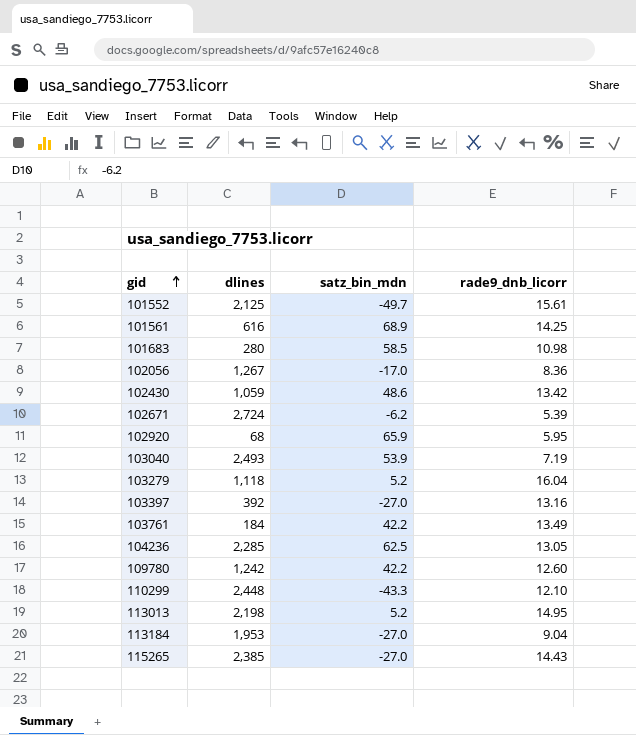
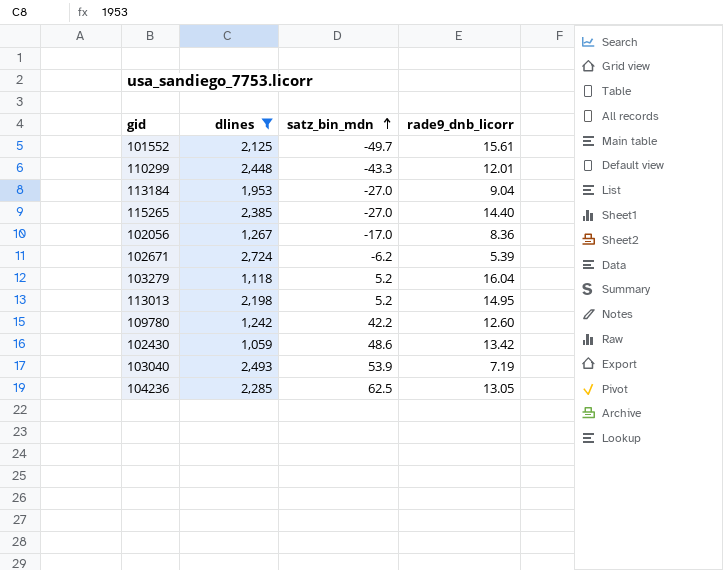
filter: none -> dlines >= 1,059
row order: gid ascending -> satz_bin_mdn ascending
110299 | rade9_dnb_licorr: 12.10 -> 12.01
115265 | rade9_dnb_licorr: 14.43 -> 14.40

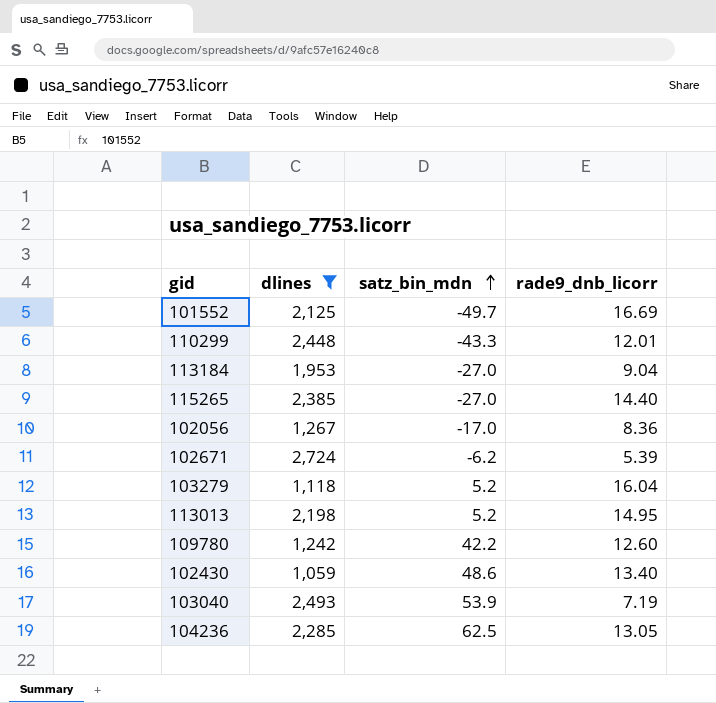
101552 | rade9_dnb_licorr: 15.61 -> 16.69
102430 | rade9_dnb_licorr: 13.42 -> 13.40

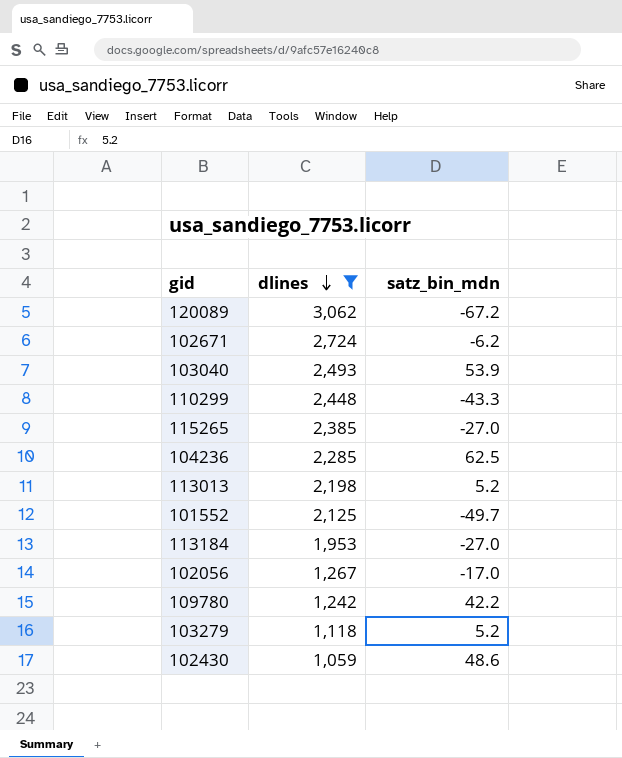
row order: satz_bin_mdn ascending -> dlines descending
column rade9_dnb_licorr | position: 4 -> none
row 120089: none -> 3,062 | -67.2

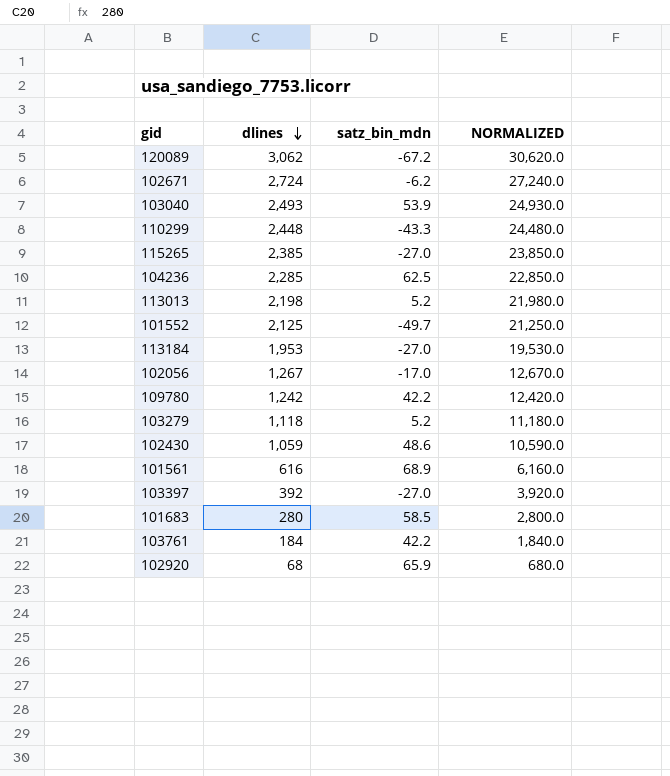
filter: dlines >= 1,059 -> none
column NORMALIZED | formula: none -> [dlines] * 10

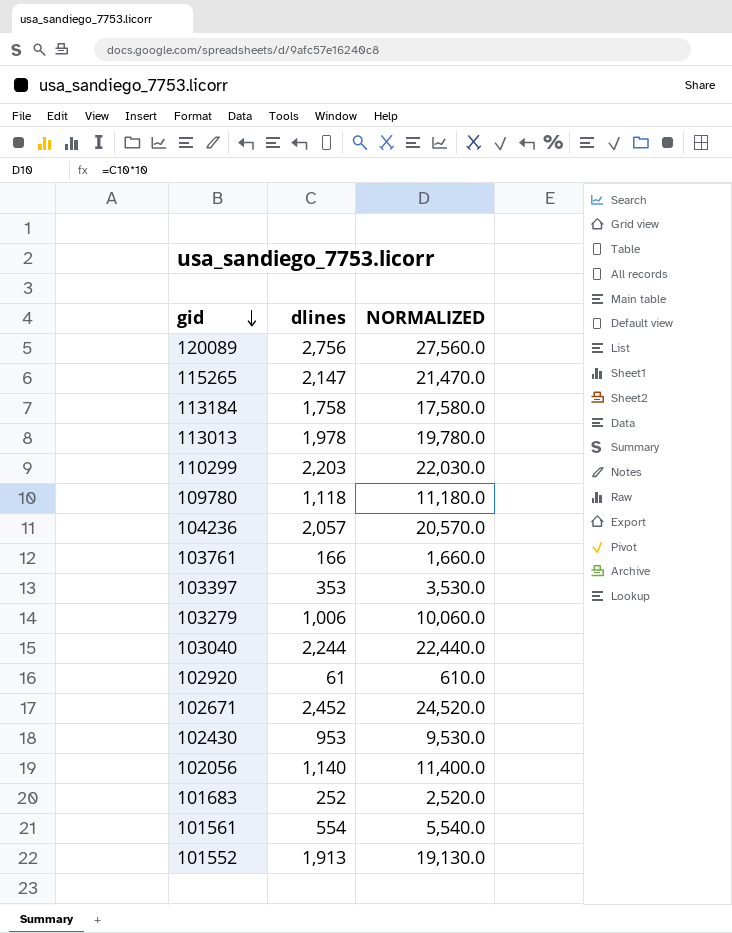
row order: dlines descending -> gid descending
column satz_bin_mdn | position: 3 -> none
120089 | dlines: 3,062 -> 2,756
120089 | NORMALIZED: 30,620.0 -> 27,560.0
115265 | dlines: 2,385 -> 2,147
115265 | NORMALIZED: 23,850.0 -> 21,470.0
113184 | dlines: 1,953 -> 1,758
113184 | NORMALIZED: 19,530.0 -> 17,580.0
113013 | dlines: 2,198 -> 1,978
113013 | NORMALIZED: 21,980.0 -> 19,780.0
110299 | dlines: 2,448 -> 2,203
110299 | NORMALIZED: 24,480.0 -> 22,030.0
109780 | dlines: 1,242 -> 1,118
109780 | NORMALIZED: 12,420.0 -> 11,180.0
104236 | dlines: 2,285 -> 2,057
104236 | NORMALIZED: 22,850.0 -> 20,570.0
103761 | dlines: 184 -> 166
103761 | NORMALIZED: 1,840.0 -> 1,660.0
103397 | dlines: 392 -> 353
103397 | NORMALIZED: 3,920.0 -> 3,530.0
103279 | dlines: 1,118 -> 1,006
103279 | NORMALIZED: 11,180.0 -> 10,060.0
103040 | dlines: 2,493 -> 2,244
103040 | NORMALIZED: 24,930.0 -> 22,440.0
102920 | dlines: 68 -> 61
102920 | NORMALIZED: 680.0 -> 610.0
102671 | dlines: 2,724 -> 2,452
102671 | NORMALIZED: 27,240.0 -> 24,520.0
102430 | dlines: 1,059 -> 953
102430 | NORMALIZED: 10,590.0 -> 9,530.0
102056 | dlines: 1,267 -> 1,140
102056 | NORMALIZED: 12,670.0 -> 11,400.0
101683 | dlines: 280 -> 252
101683 | NORMALIZED: 2,800.0 -> 2,520.0
101561 | dlines: 616 -> 554
101561 | NORMALIZED: 6,160.0 -> 5,540.0
101552 | dlines: 2,125 -> 1,913
101552 | NORMALIZED: 21,250.0 -> 19,130.0

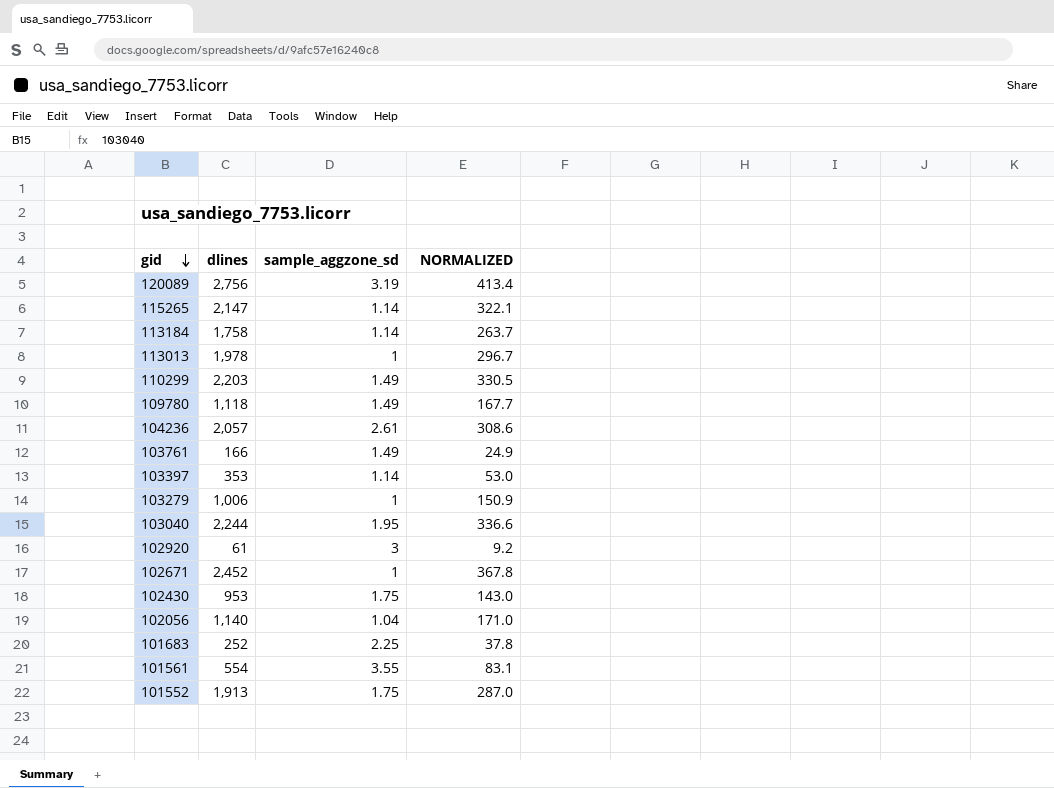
column sample_aggzone_sd | position: none -> 3
column NORMALIZED | formula: [dlines] * 10 -> [dlines] * 0.15

